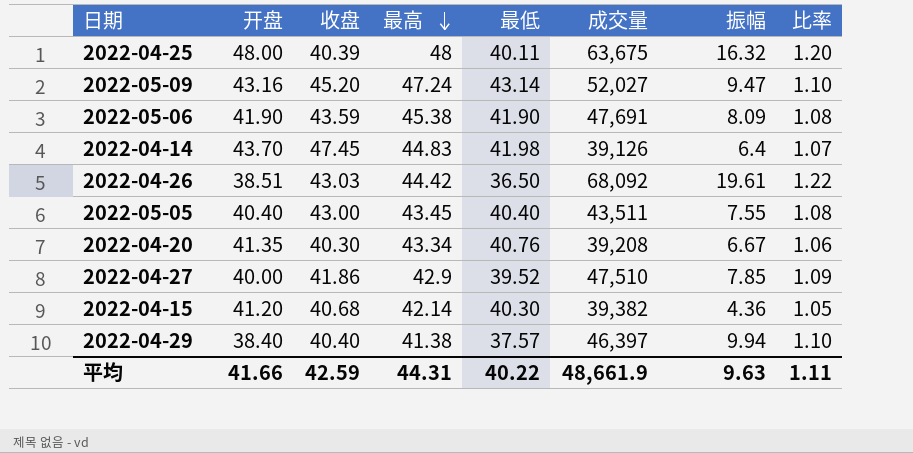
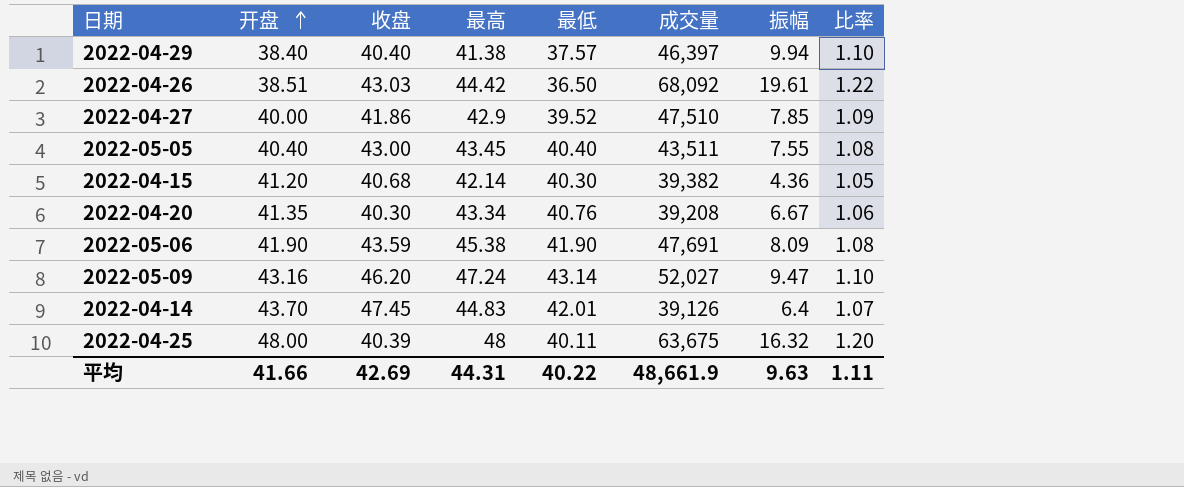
row order: 最高 descending -> 开盘 ascending
2022-05-09 | 收盘: 45.20 -> 46.20
2022-04-14 | 最低: 41.98 -> 42.01
平均 | 收盘: 42.59 -> 42.69

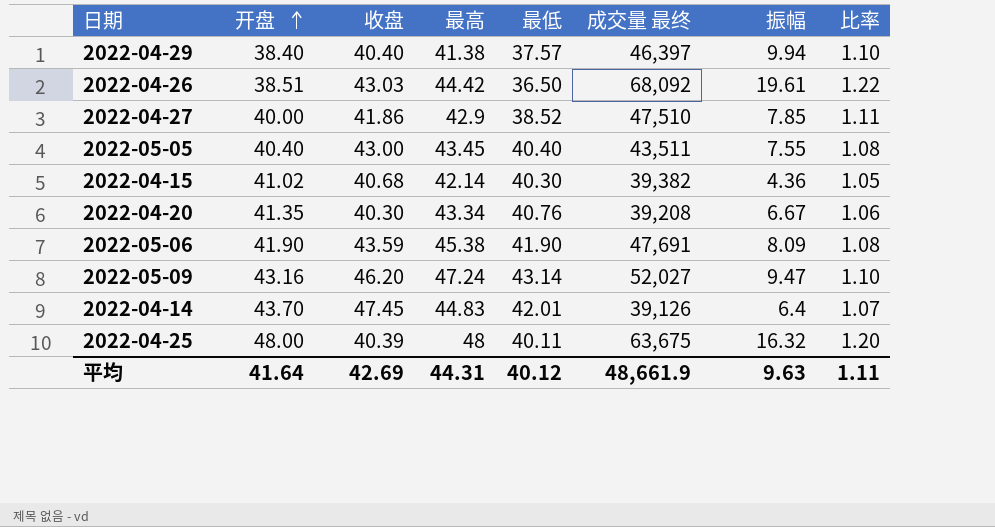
column name: 成交量 -> 成交量 最终
2022-04-27 | 最低: 39.52 -> 38.52
2022-04-27 | 比率: 1.09 -> 1.11
2022-04-15 | 开盘: 41.20 -> 41.02
平均 | 开盘: 41.66 -> 41.64
平均 | 最低: 40.22 -> 40.12

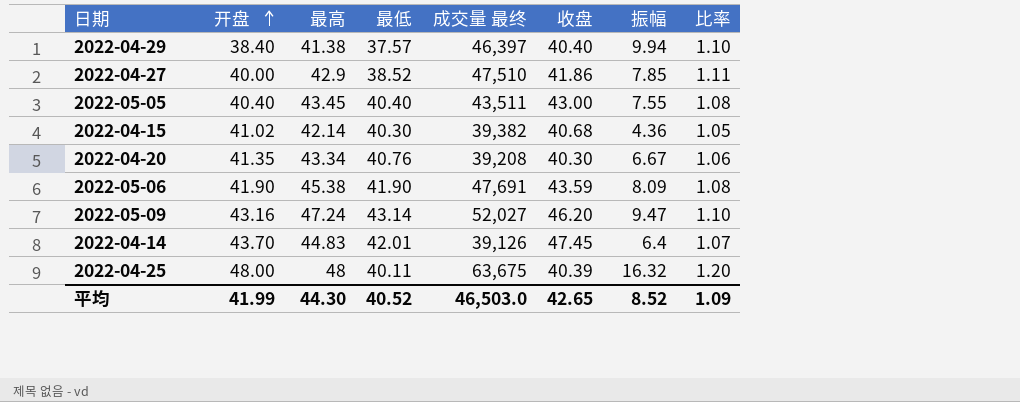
column 收盘 | position: 3 -> 6
row 2022-04-26: 38.51 | 43.03 | 44.42 | 36.50 | 68,092 | 19.61 | 1.22 -> none
平均 | 开盘: 41.64 -> 41.99
平均 | 最高: 44.31 -> 44.30
平均 | 最低: 40.12 -> 40.52
平均 | 成交量 最终: 48,661.9 -> 46,503.0
平均 | 收盘: 42.69 -> 42.65
平均 | 振幅: 9.63 -> 8.52
平均 | 比率: 1.11 -> 1.09

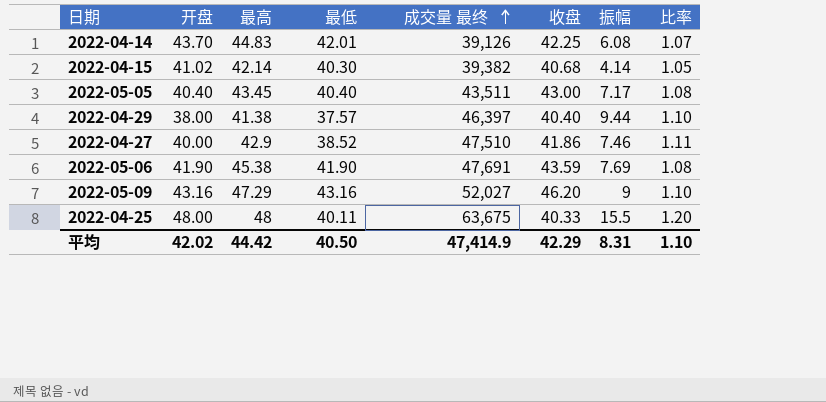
row order: 开盘 ascending -> 成交量 最终 ascending
row 2022-04-20: 41.35 | 43.34 | 40.76 | 39,208 | 40.30 | 6.67 | 1.06 -> none
2022-04-14 | 收盘: 47.45 -> 42.25
2022-04-14 | 振幅: 6.4 -> 6.08
2022-04-15 | 振幅: 4.36 -> 4.14
2022-05-05 | 振幅: 7.55 -> 7.17
2022-04-29 | 开盘: 38.40 -> 38.00
2022-04-29 | 振幅: 9.94 -> 9.44
2022-04-27 | 振幅: 7.85 -> 7.46
2022-05-06 | 振幅: 8.09 -> 7.69
2022-05-09 | 最高: 47.24 -> 47.29
2022-05-09 | 最低: 43.14 -> 43.16
2022-05-09 | 振幅: 9.47 -> 9
2022-04-25 | 收盘: 40.39 -> 40.33
2022-04-25 | 振幅: 16.32 -> 15.5
平均 | 开盘: 41.99 -> 42.02
平均 | 最高: 44.30 -> 44.42
平均 | 最低: 40.52 -> 40.50
平均 | 成交量 最终: 46,503.0 -> 47,414.9
平均 | 收盘: 42.65 -> 42.29
平均 | 振幅: 8.52 -> 8.31
平均 | 比率: 1.09 -> 1.10

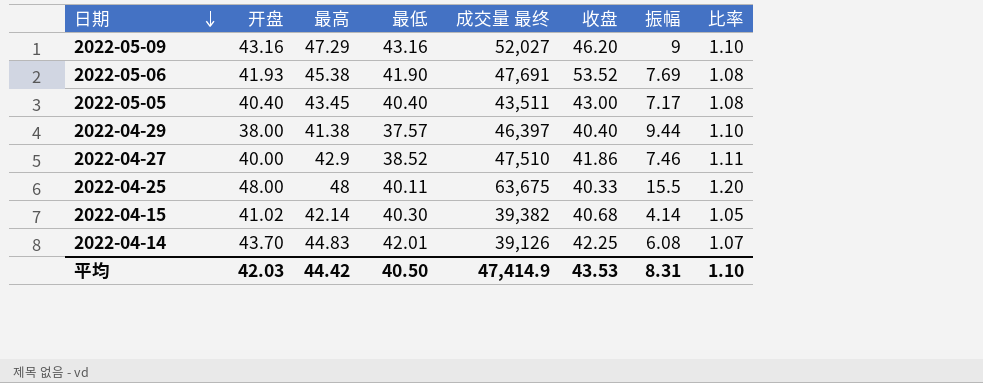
row order: 成交量 最终 ascending -> 日期 descending
2022-05-06 | 开盘: 41.90 -> 41.93
2022-05-06 | 收盘: 43.59 -> 53.52
平均 | 开盘: 42.02 -> 42.03
平均 | 收盘: 42.29 -> 43.53

